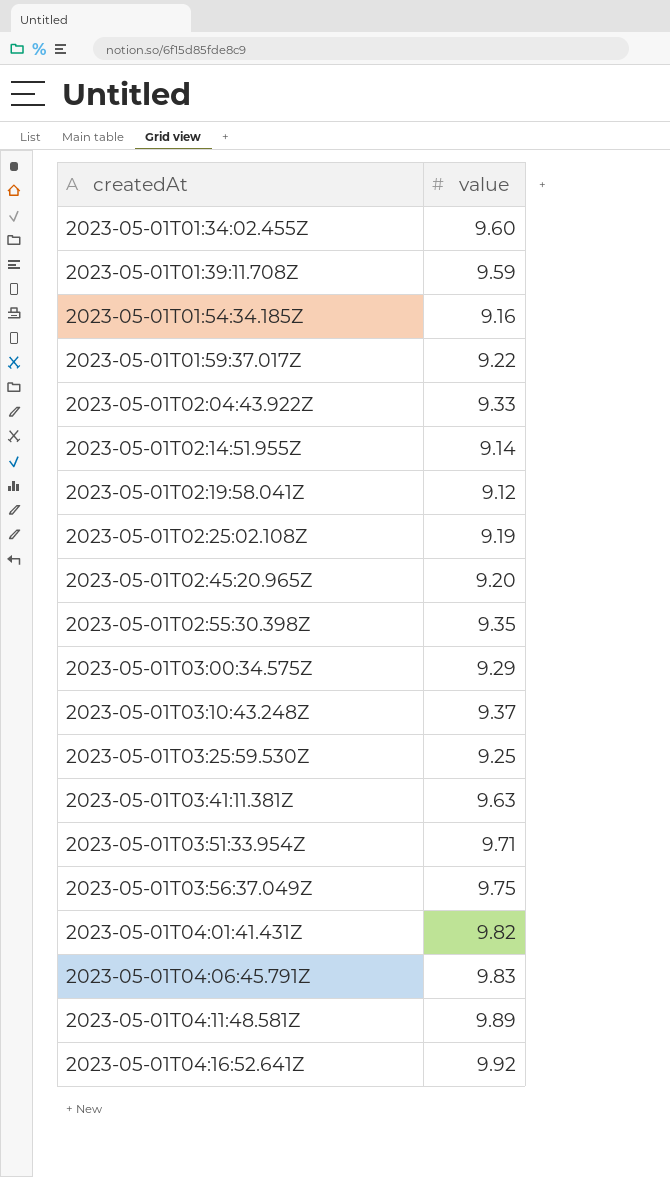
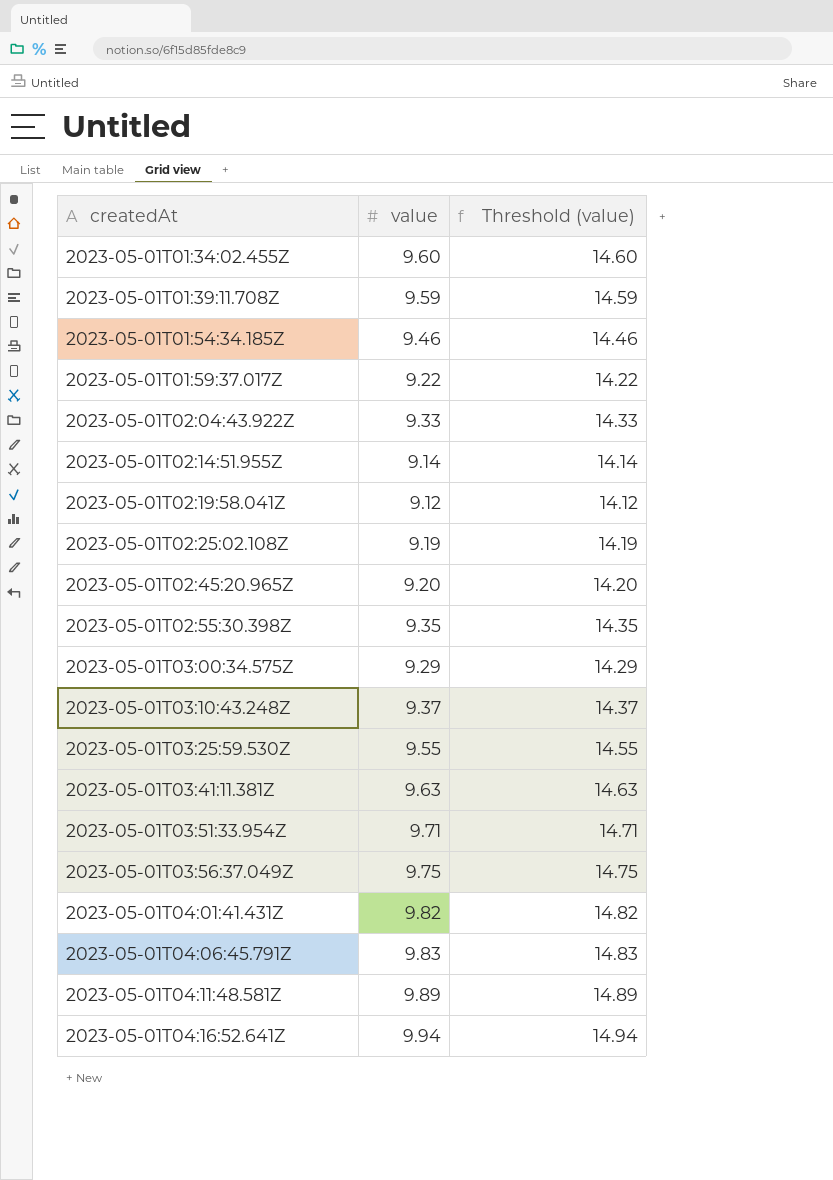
column Threshold (value) | formula: none -> [value] + 5
2023-05-01T01:54:34.185Z | value: 9.16 -> 9.46
2023-05-01T03:25:59.530Z | value: 9.25 -> 9.55
2023-05-01T04:16:52.641Z | value: 9.92 -> 9.94

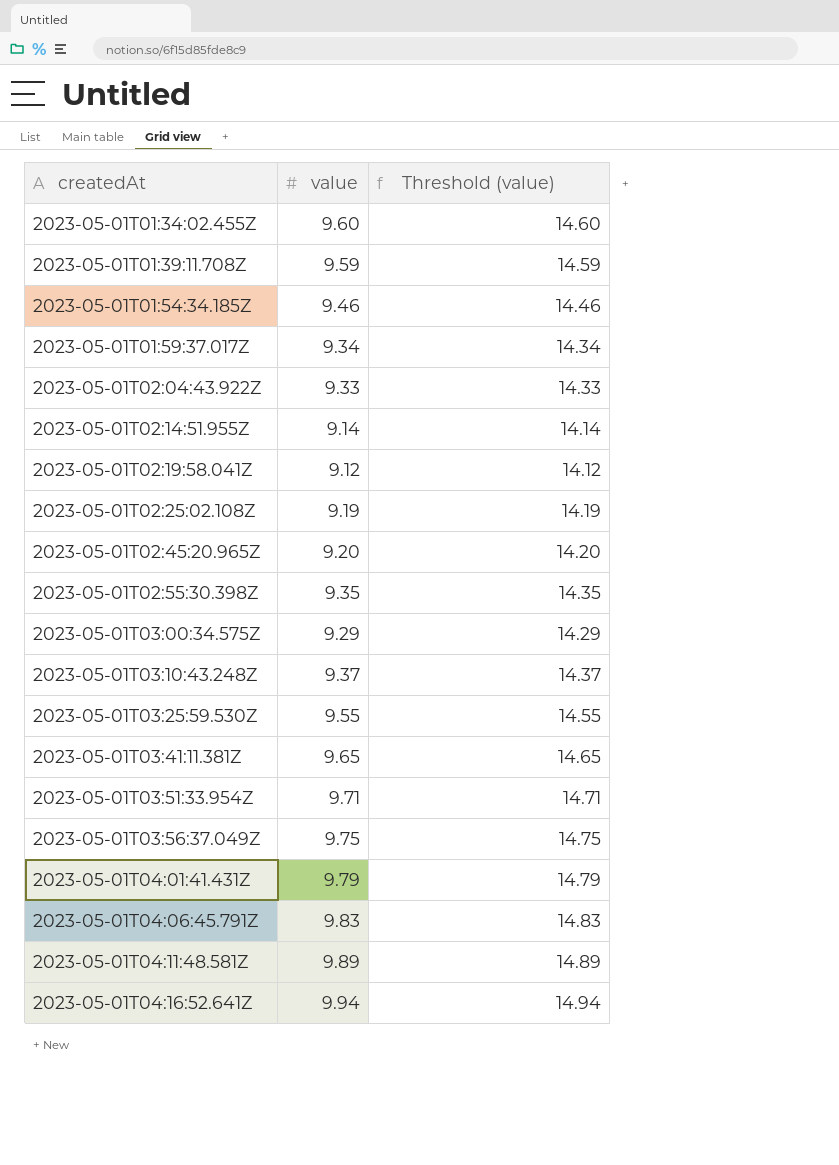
2023-05-01T01:59:37.017Z | value: 9.22 -> 9.34
2023-05-01T01:59:37.017Z | Threshold (value): 14.22 -> 14.34
2023-05-01T03:41:11.381Z | value: 9.63 -> 9.65
2023-05-01T03:41:11.381Z | Threshold (value): 14.63 -> 14.65
2023-05-01T04:01:41.431Z | value: 9.82 -> 9.79
2023-05-01T04:01:41.431Z | Threshold (value): 14.82 -> 14.79

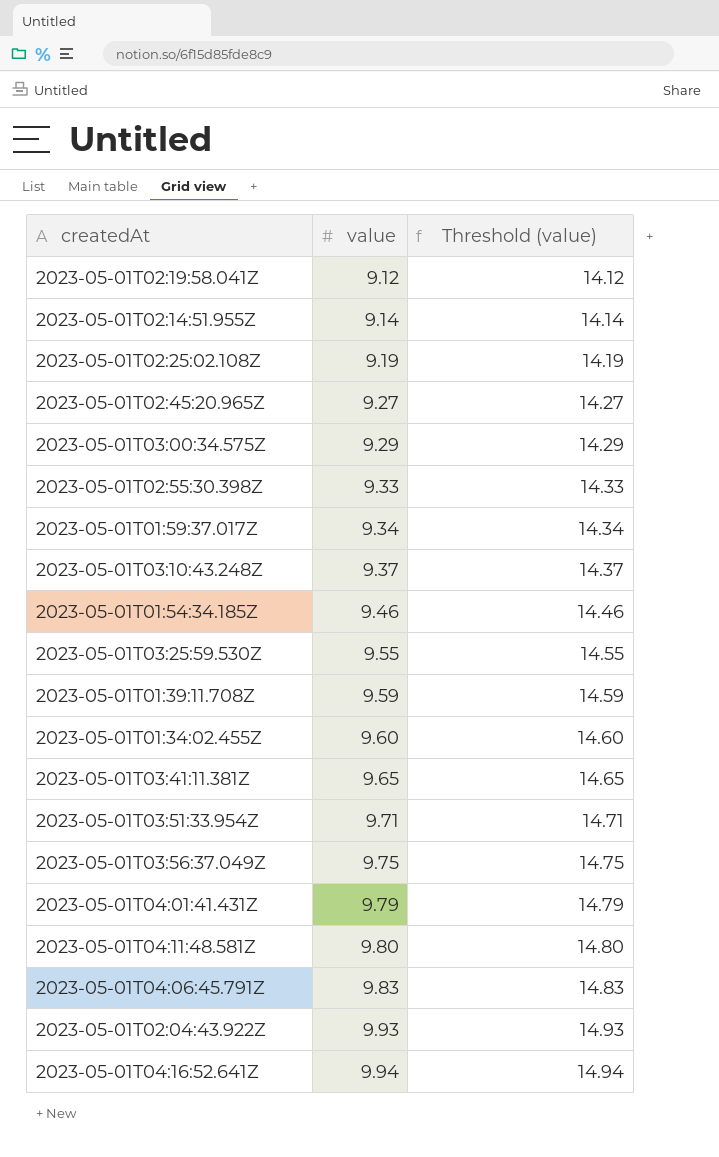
row order: createdAt ascending -> value ascending
2023-05-01T02:45:20.965Z | value: 9.20 -> 9.27
2023-05-01T02:45:20.965Z | Threshold (value): 14.20 -> 14.27
2023-05-01T02:55:30.398Z | value: 9.35 -> 9.33
2023-05-01T02:55:30.398Z | Threshold (value): 14.35 -> 14.33
2023-05-01T04:11:48.581Z | value: 9.89 -> 9.80
2023-05-01T04:11:48.581Z | Threshold (value): 14.89 -> 14.80
2023-05-01T02:04:43.922Z | value: 9.33 -> 9.93
2023-05-01T02:04:43.922Z | Threshold (value): 14.33 -> 14.93

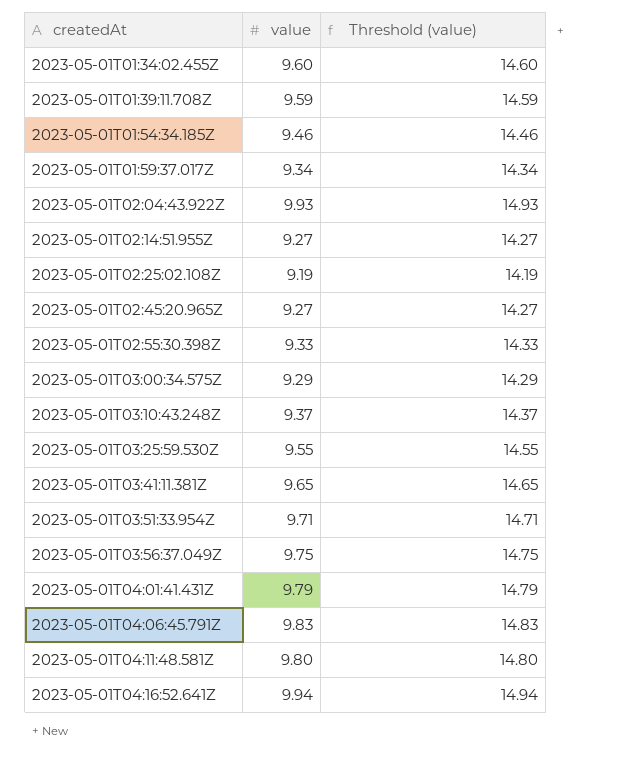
row order: value ascending -> createdAt ascending
row 2023-05-01T02:19:58.041Z: 9.12 | 14.12 -> none
2023-05-01T02:14:51.955Z | value: 9.14 -> 9.27
2023-05-01T02:14:51.955Z | Threshold (value): 14.14 -> 14.27

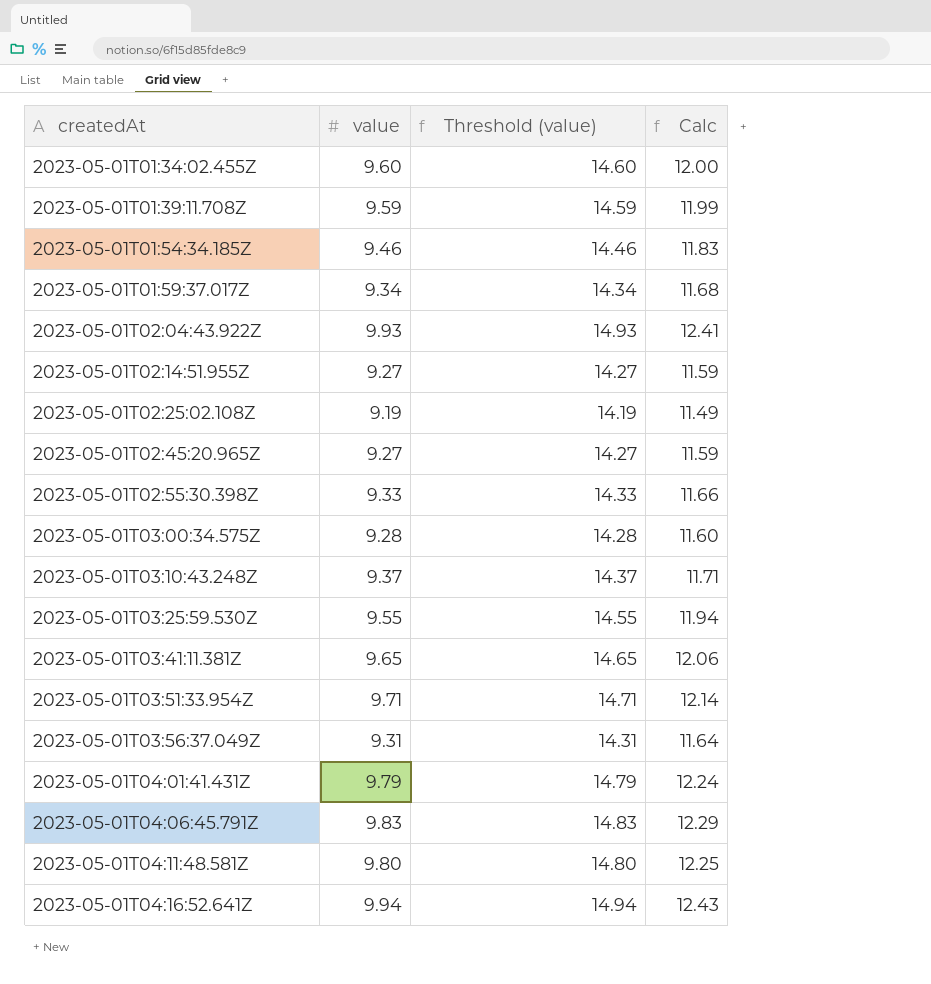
column Calc | formula: none -> [value] * 1.25
2023-05-01T03:00:34.575Z | value: 9.29 -> 9.28
2023-05-01T03:00:34.575Z | Threshold (value): 14.29 -> 14.28
2023-05-01T03:56:37.049Z | value: 9.75 -> 9.31
2023-05-01T03:56:37.049Z | Threshold (value): 14.75 -> 14.31

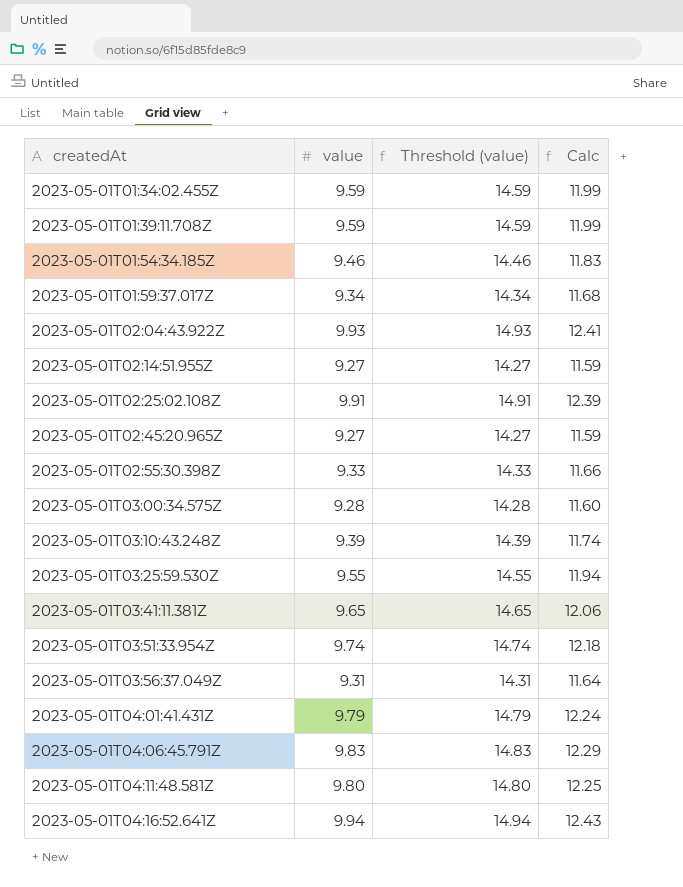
2023-05-01T01:34:02.455Z | value: 9.60 -> 9.59
2023-05-01T01:34:02.455Z | Threshold (value): 14.60 -> 14.59
2023-05-01T01:34:02.455Z | Calc: 12.00 -> 11.99
2023-05-01T02:25:02.108Z | value: 9.19 -> 9.91
2023-05-01T02:25:02.108Z | Threshold (value): 14.19 -> 14.91
2023-05-01T02:25:02.108Z | Calc: 11.49 -> 12.39
2023-05-01T03:10:43.248Z | value: 9.37 -> 9.39
2023-05-01T03:10:43.248Z | Threshold (value): 14.37 -> 14.39
2023-05-01T03:10:43.248Z | Calc: 11.71 -> 11.74
2023-05-01T03:51:33.954Z | value: 9.71 -> 9.74
2023-05-01T03:51:33.954Z | Threshold (value): 14.71 -> 14.74
2023-05-01T03:51:33.954Z | Calc: 12.14 -> 12.18

